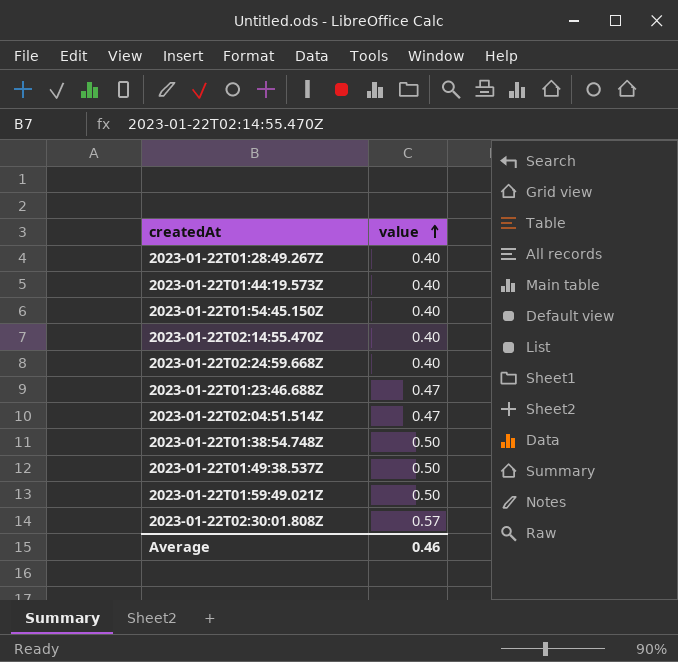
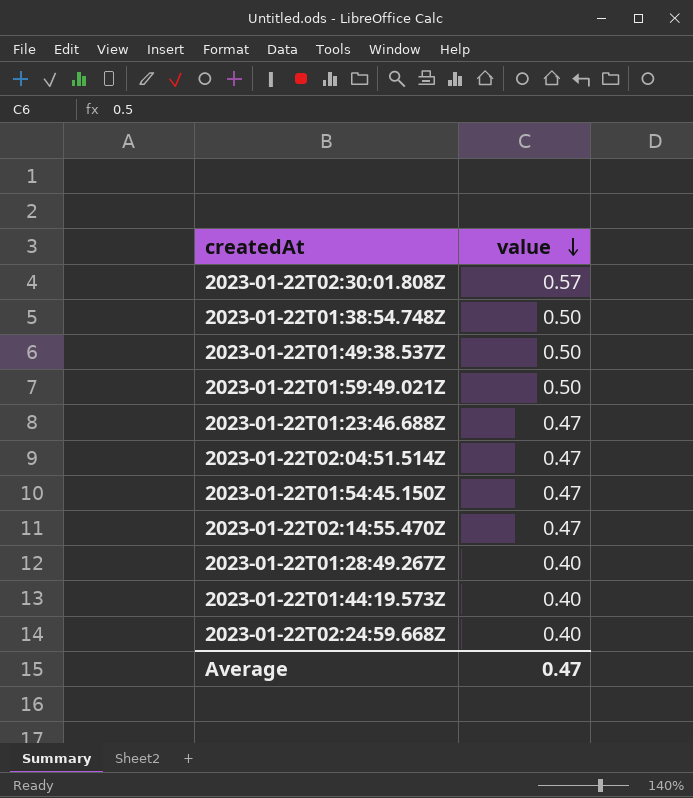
row order: value ascending -> value descending
2023-01-22T01:54:45.150Z | value: 0.40 -> 0.47
2023-01-22T02:14:55.470Z | value: 0.40 -> 0.47
Average | value: 0.46 -> 0.47

